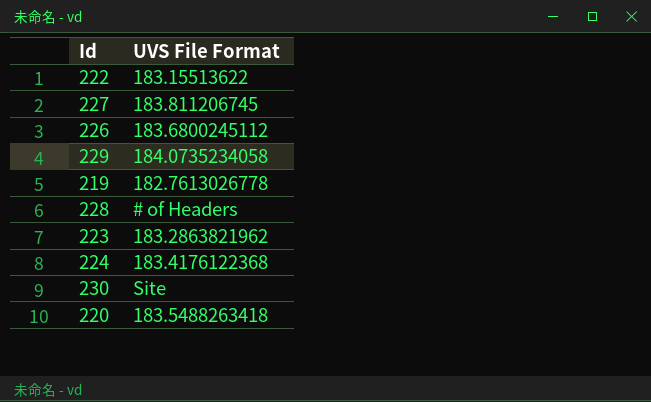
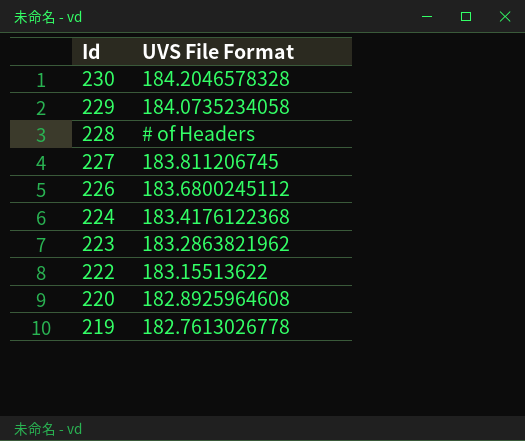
row order: none -> Id descending
230 | UVS File Format: Site -> 184.2046578328
220 | UVS File Format: 183.5488263418 -> 182.8925964608

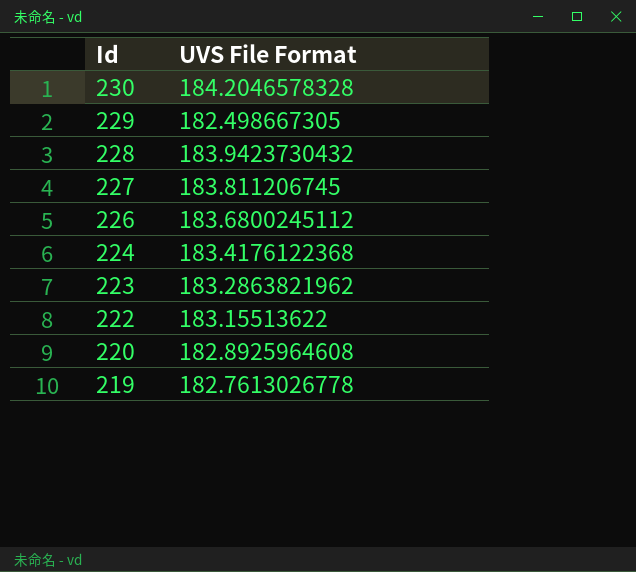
229 | UVS File Format: 184.0735234058 -> 182.498667305
228 | UVS File Format: # of Headers -> 183.9423730432

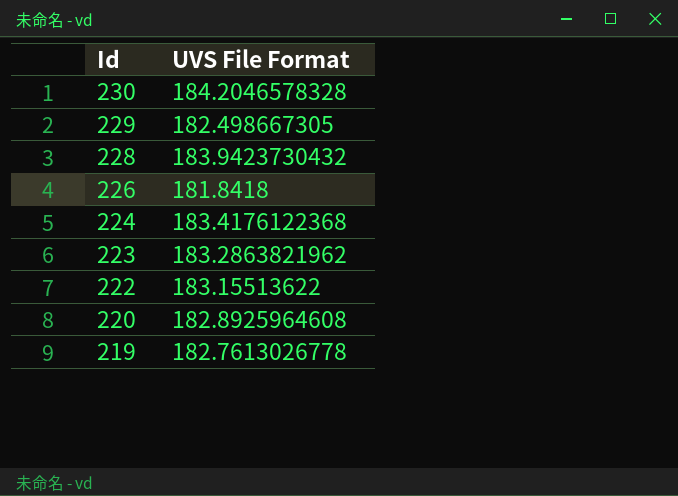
row 227: 183.811206745 -> none
226 | UVS File Format: 183.6800245112 -> 181.8418

